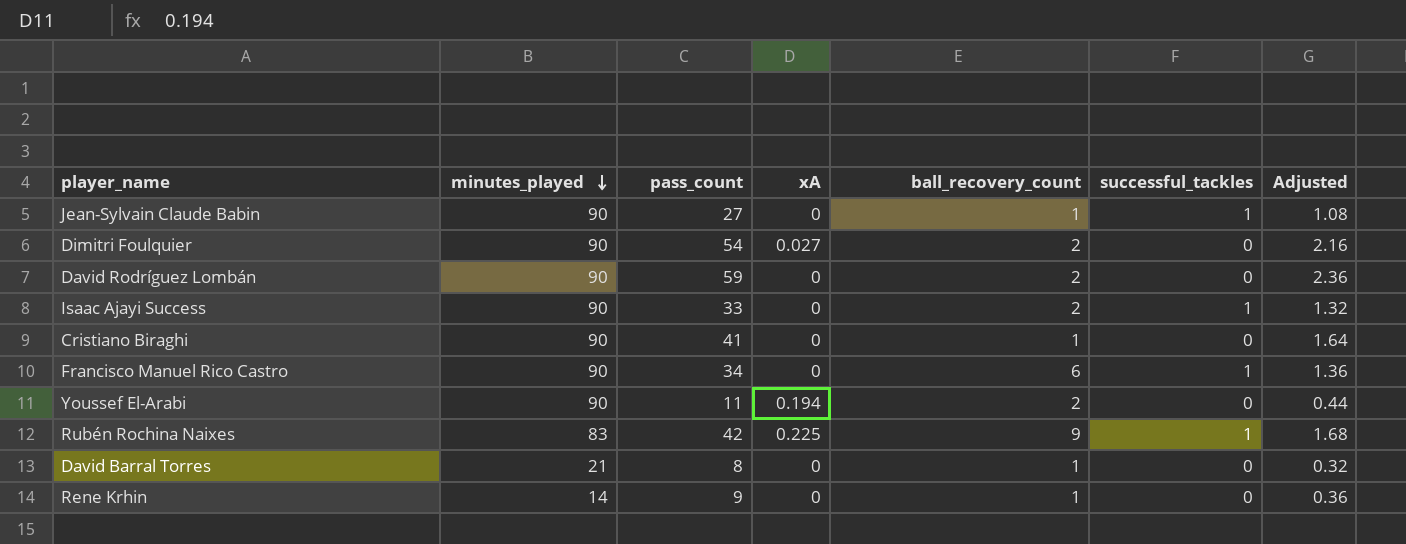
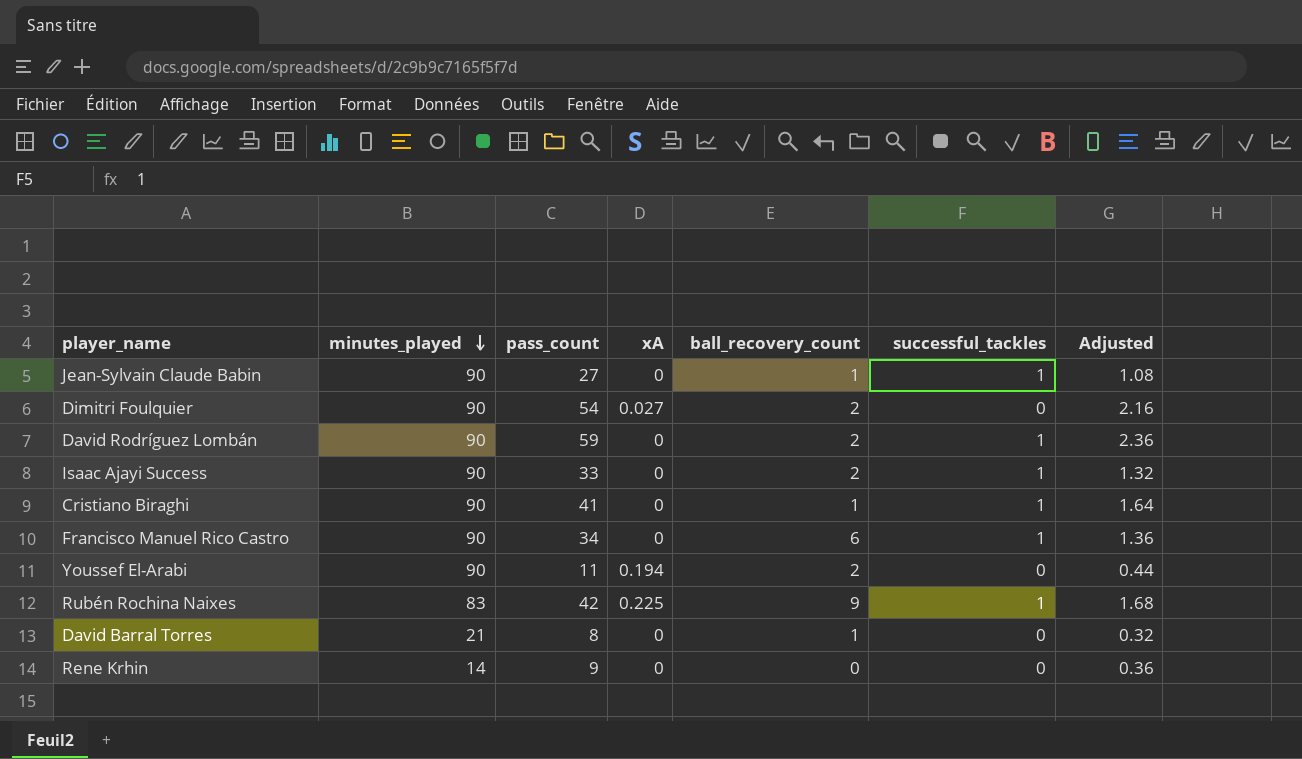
David Rodríguez Lombán | successful_tackles: 0 -> 1
Cristiano Biraghi | successful_tackles: 0 -> 1
Rene Krhin | ball_recovery_count: 1 -> 0

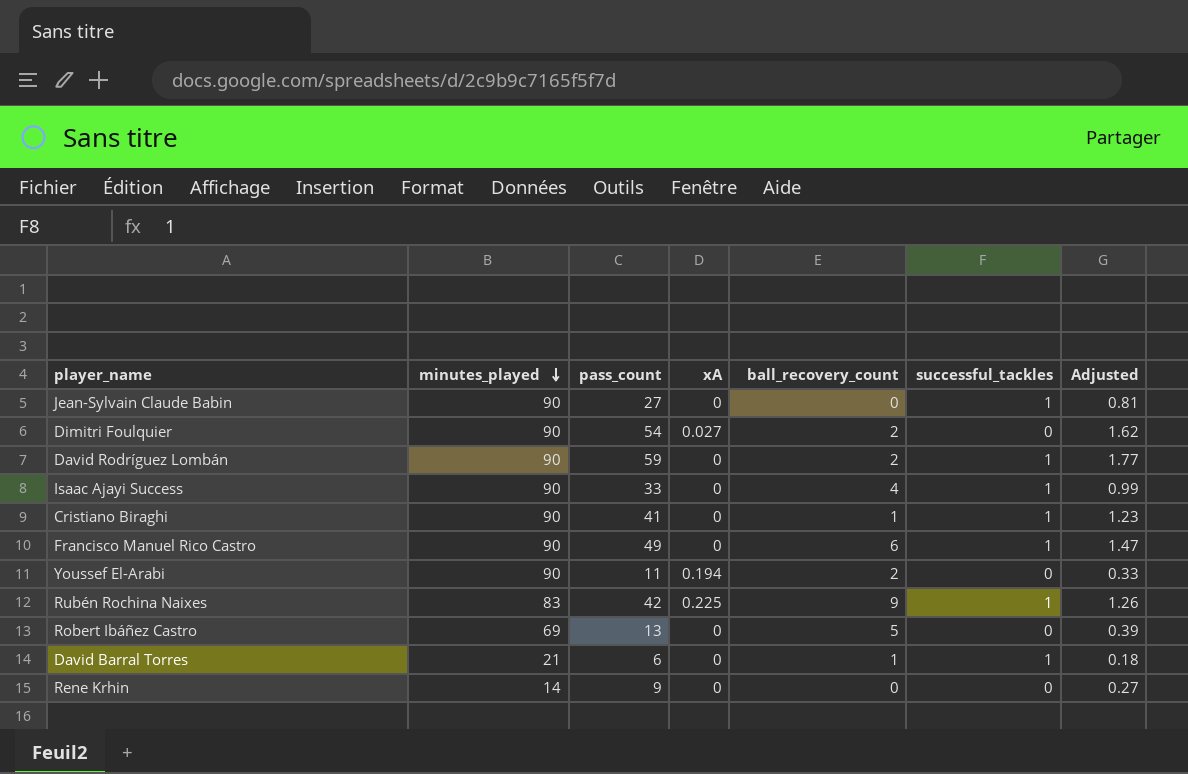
column Adjusted | formula: [pass_count] * 0.04 -> [pass_count] * 0.03
Jean-Sylvain Claude Babin | ball_recovery_count: 1 -> 0
Isaac Ajayi Success | ball_recovery_count: 2 -> 4
Francisco Manuel Rico Castro | pass_count: 34 -> 49
row Robert Ibáñez Castro: none -> 69 | 13 | 0 | 5 | 0 | 0.39
David Barral Torres | pass_count: 8 -> 6
David Barral Torres | successful_tackles: 0 -> 1

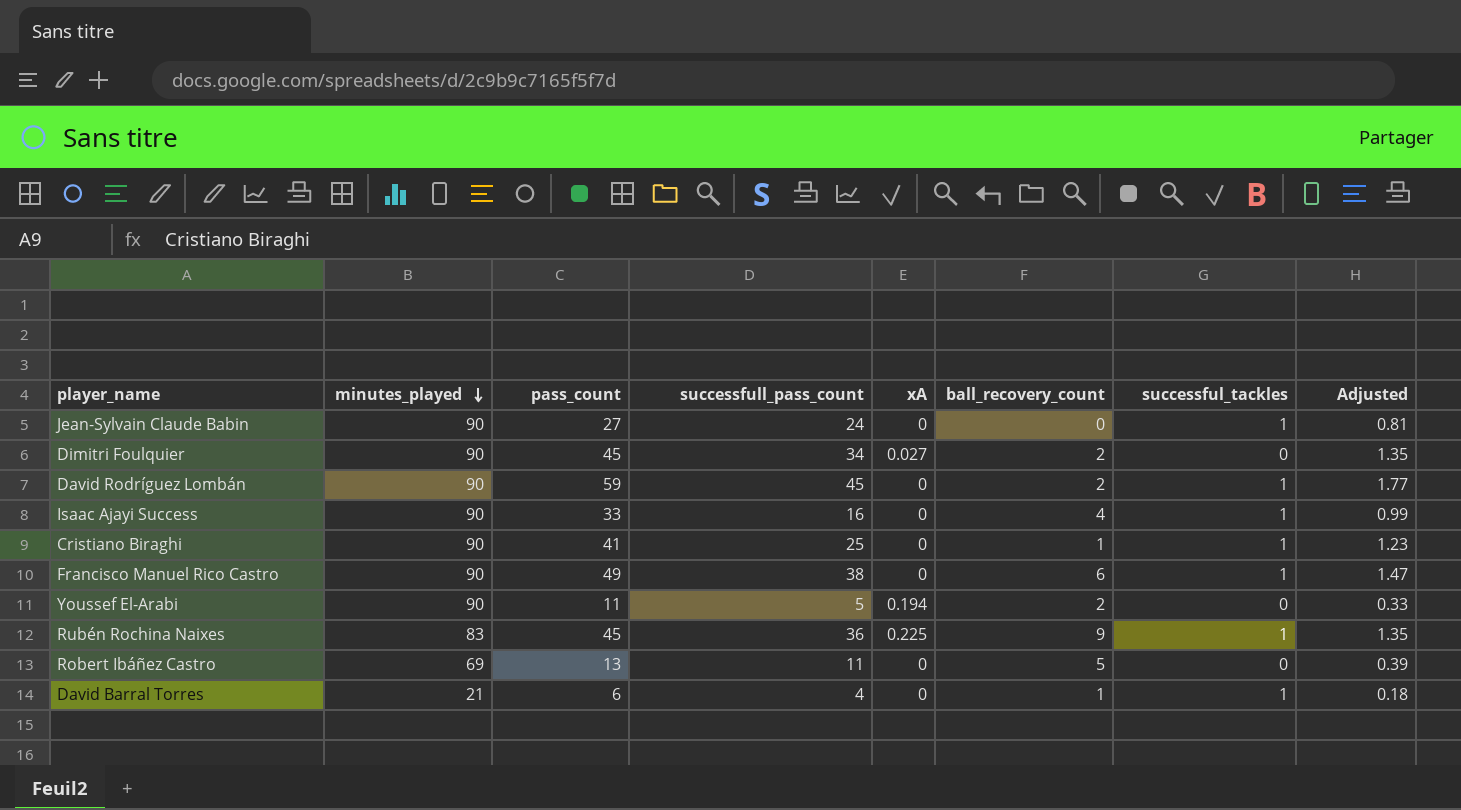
column successfull_pass_count | position: none -> 4
row Rene Krhin: 14 | 9 | 0 | 0 | 0 | 0.27 -> none
Dimitri Foulquier | pass_count: 54 -> 45
Dimitri Foulquier | Adjusted: 1.62 -> 1.35
Rubén Rochina Naixes | pass_count: 42 -> 45
Rubén Rochina Naixes | Adjusted: 1.26 -> 1.35

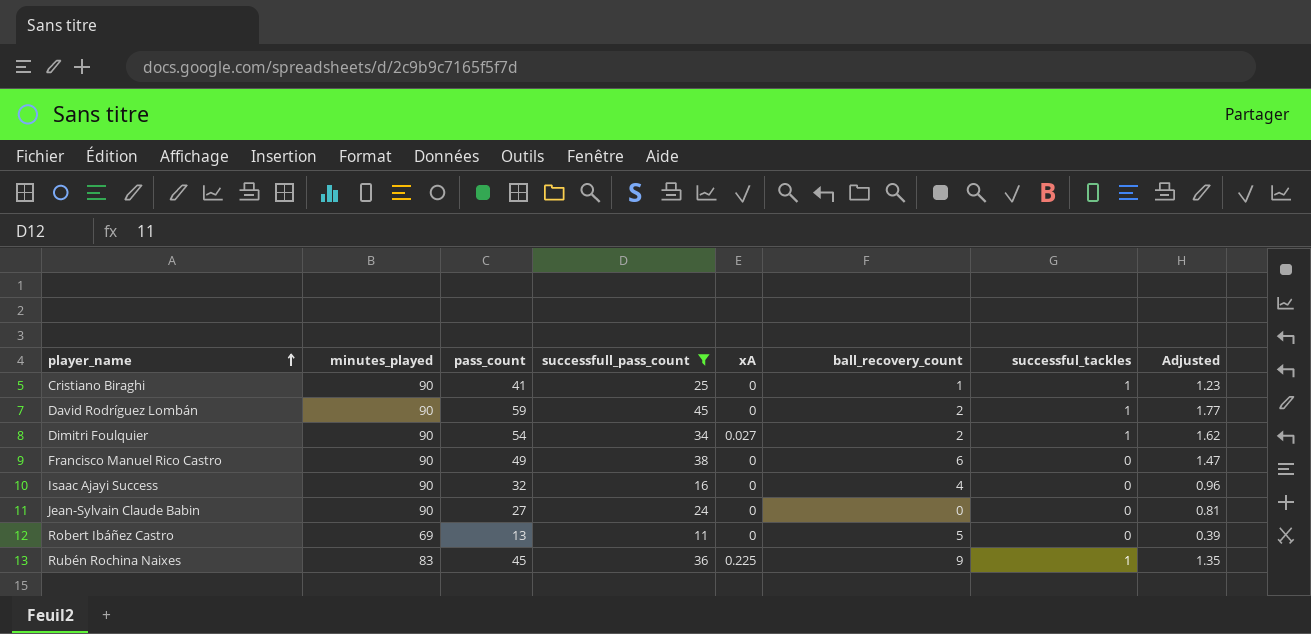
filter: none -> successfull_pass_count >= 11
row order: minutes_played descending -> player_name ascending
Dimitri Foulquier | pass_count: 45 -> 54
Dimitri Foulquier | successful_tackles: 0 -> 1
Dimitri Foulquier | Adjusted: 1.35 -> 1.62
Francisco Manuel Rico Castro | successful_tackles: 1 -> 0
Isaac Ajayi Success | pass_count: 33 -> 32
Isaac Ajayi Success | successful_tackles: 1 -> 0
Isaac Ajayi Success | Adjusted: 0.99 -> 0.96
Jean-Sylvain Claude Babin | successful_tackles: 1 -> 0

